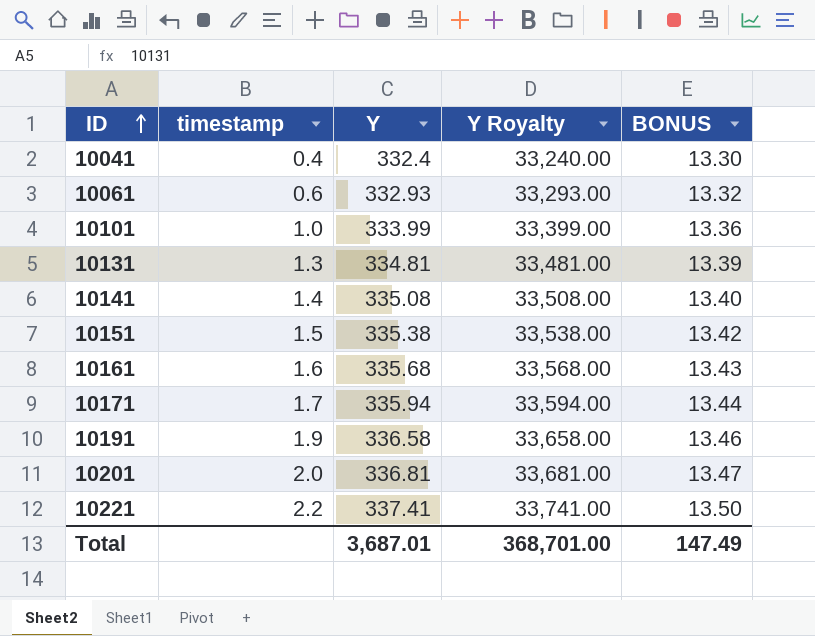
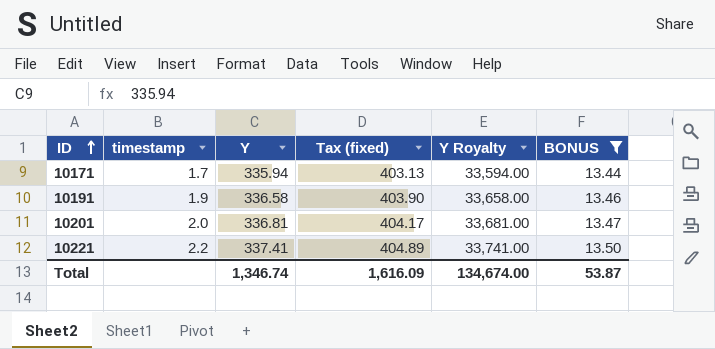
filter: none -> BONUS >= 13.44
column Tax (fixed) | formula: none -> [Y] * 1.2
Total | Y: 3,687.01 -> 1,346.74
Total | Y Royalty: 368,701.00 -> 134,674.00
Total | BONUS: 147.49 -> 53.87

